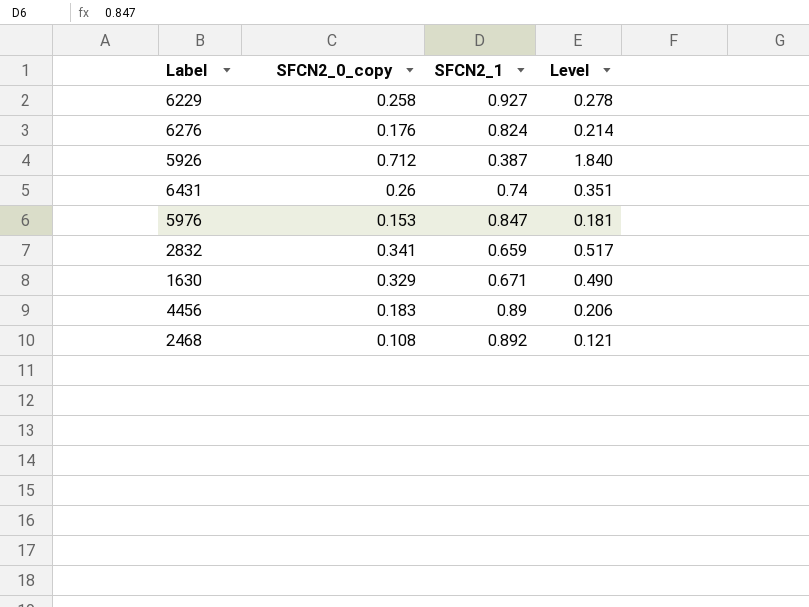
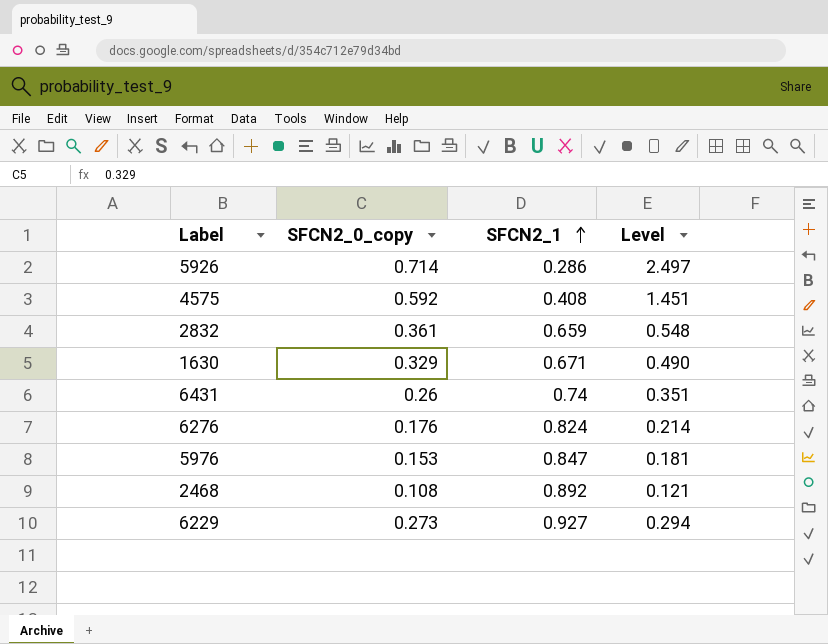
row order: none -> SFCN2_1 ascending
row 4456: 0.183 | 0.89 | 0.206 -> none
5926 | SFCN2_0_copy: 0.712 -> 0.714
5926 | SFCN2_1: 0.387 -> 0.286
5926 | Level: 1.840 -> 2.497
row 4575: none -> 0.592 | 0.408 | 1.451
2832 | SFCN2_0_copy: 0.341 -> 0.361
2832 | Level: 0.517 -> 0.548
6229 | SFCN2_0_copy: 0.258 -> 0.273
6229 | Level: 0.278 -> 0.294

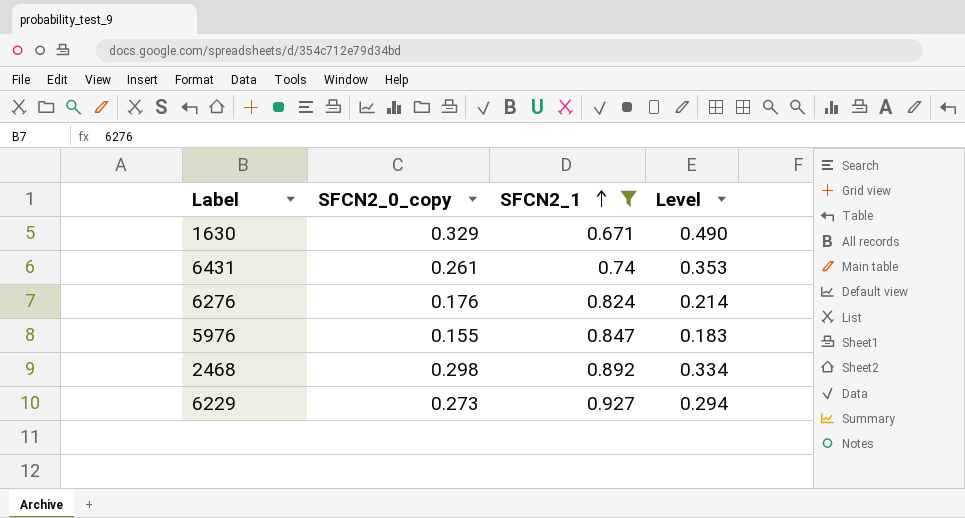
filter: none -> SFCN2_1 >= 0.671
6431 | SFCN2_0_copy: 0.26 -> 0.261
6431 | Level: 0.351 -> 0.353
5976 | SFCN2_0_copy: 0.153 -> 0.155
5976 | Level: 0.181 -> 0.183
2468 | SFCN2_0_copy: 0.108 -> 0.298
2468 | Level: 0.121 -> 0.334

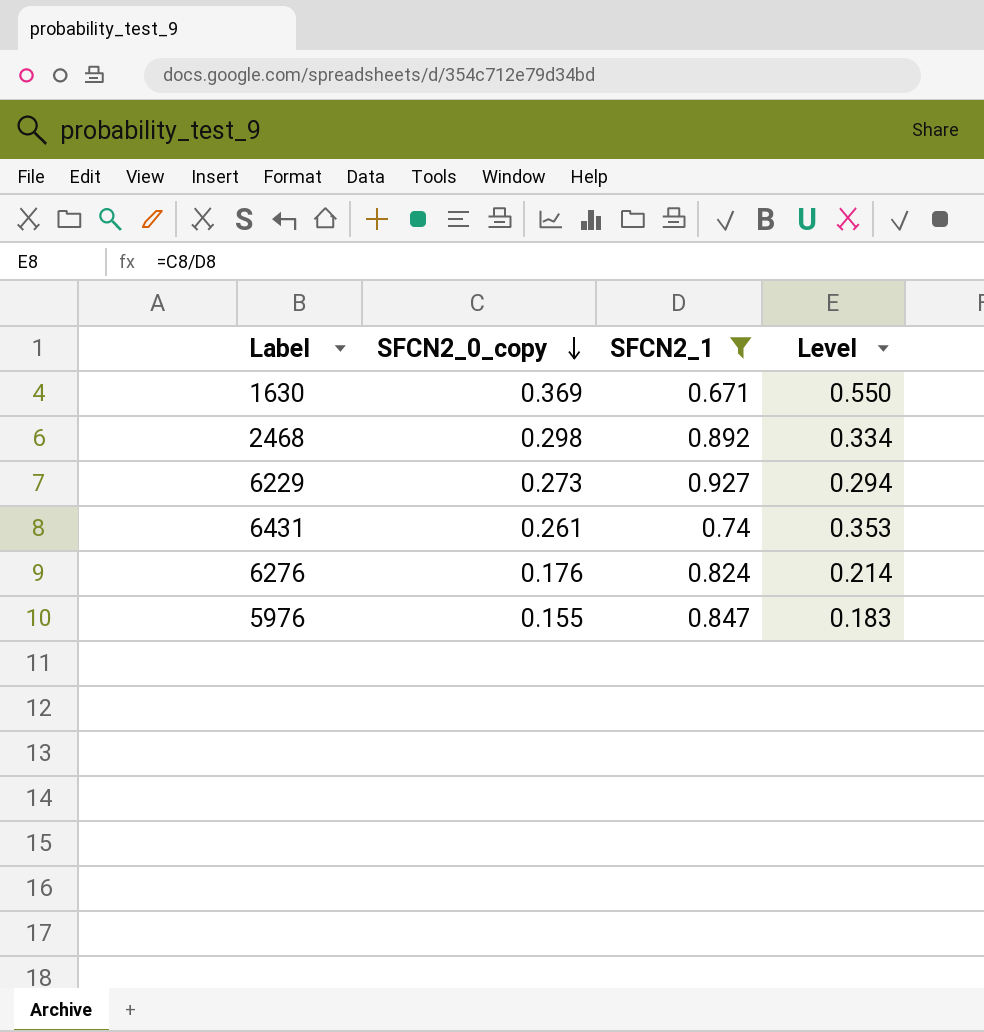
row order: SFCN2_1 ascending -> SFCN2_0_copy descending
1630 | SFCN2_0_copy: 0.329 -> 0.369
1630 | Level: 0.490 -> 0.550

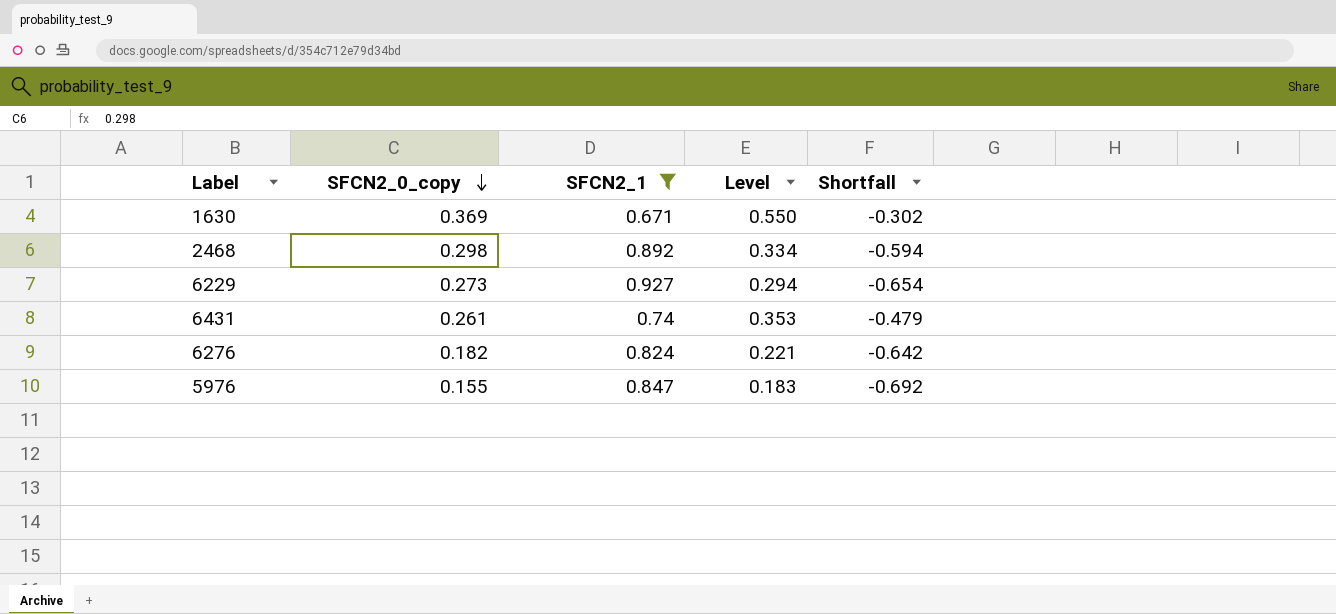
column Shortfall | formula: none -> [SFCN2_0_copy] - [SFCN2_1]
6276 | SFCN2_0_copy: 0.176 -> 0.182
6276 | Level: 0.214 -> 0.221

